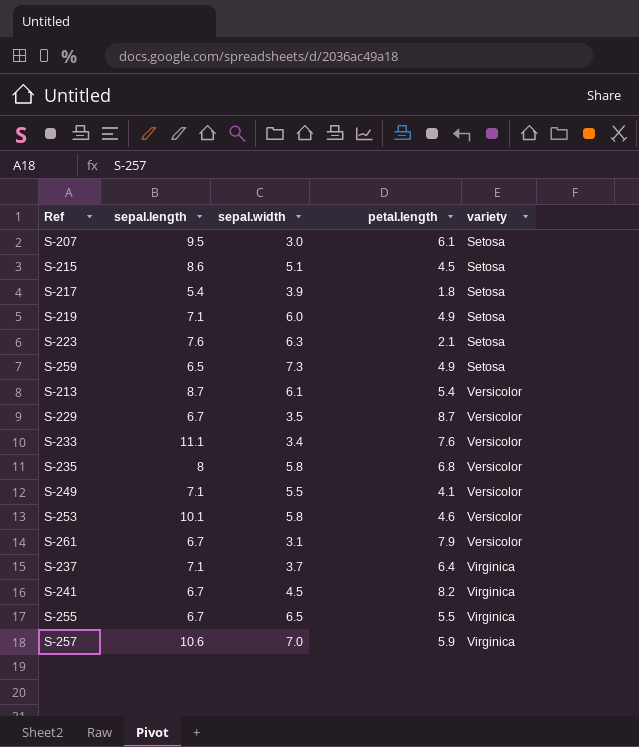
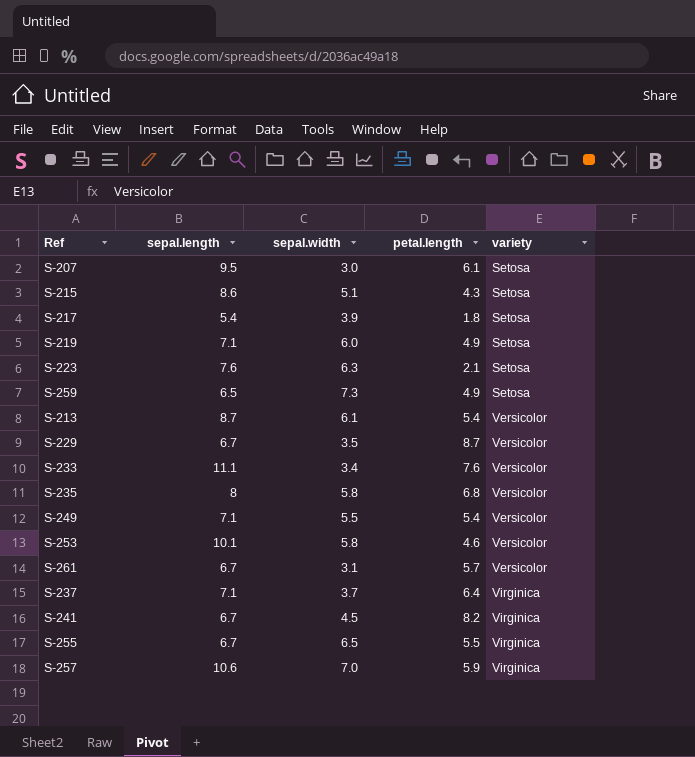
S-215 | petal.length: 4.5 -> 4.3
S-249 | petal.length: 4.1 -> 5.4
S-261 | petal.length: 7.9 -> 5.7

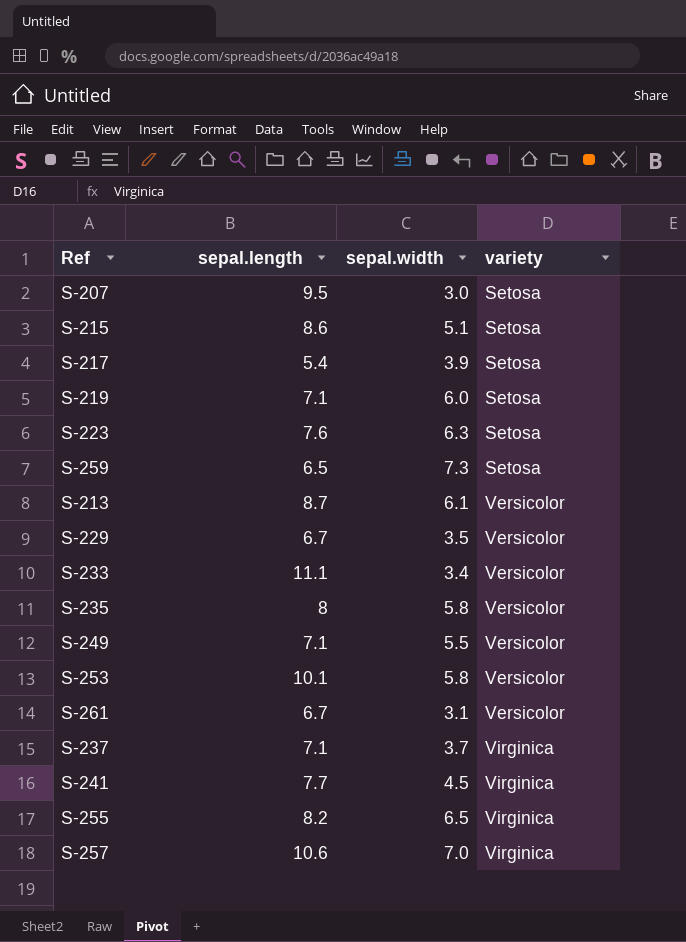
column petal.length | position: 4 -> none
S-241 | sepal.length: 6.7 -> 7.7
S-255 | sepal.length: 6.7 -> 8.2

